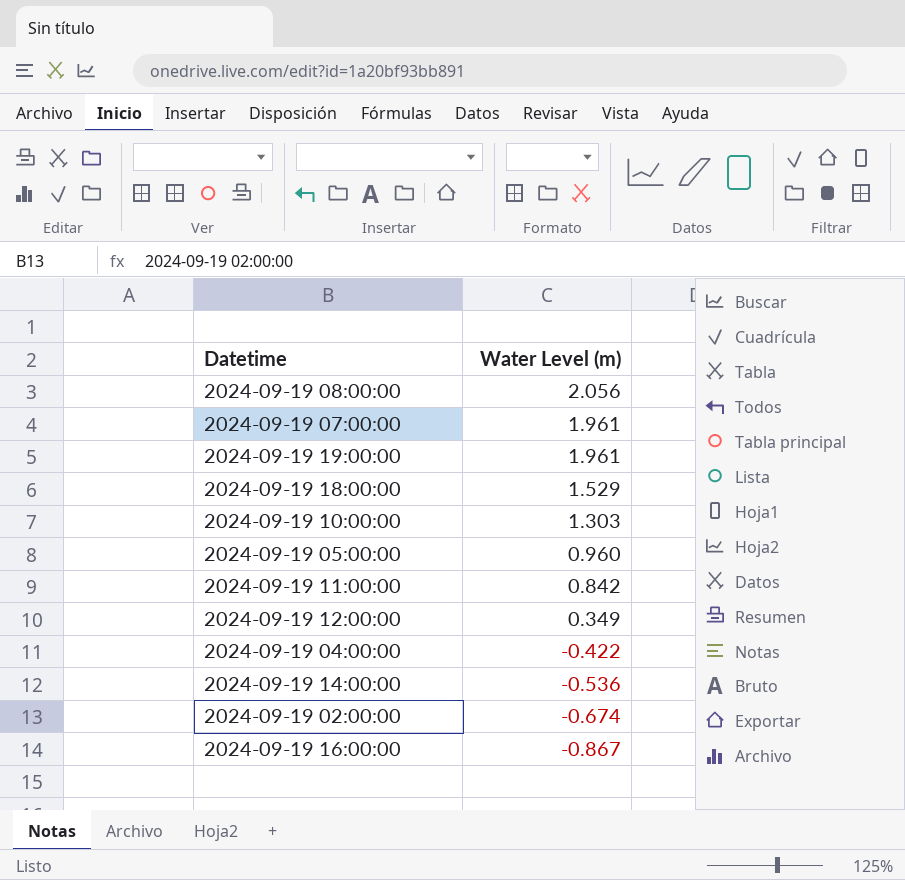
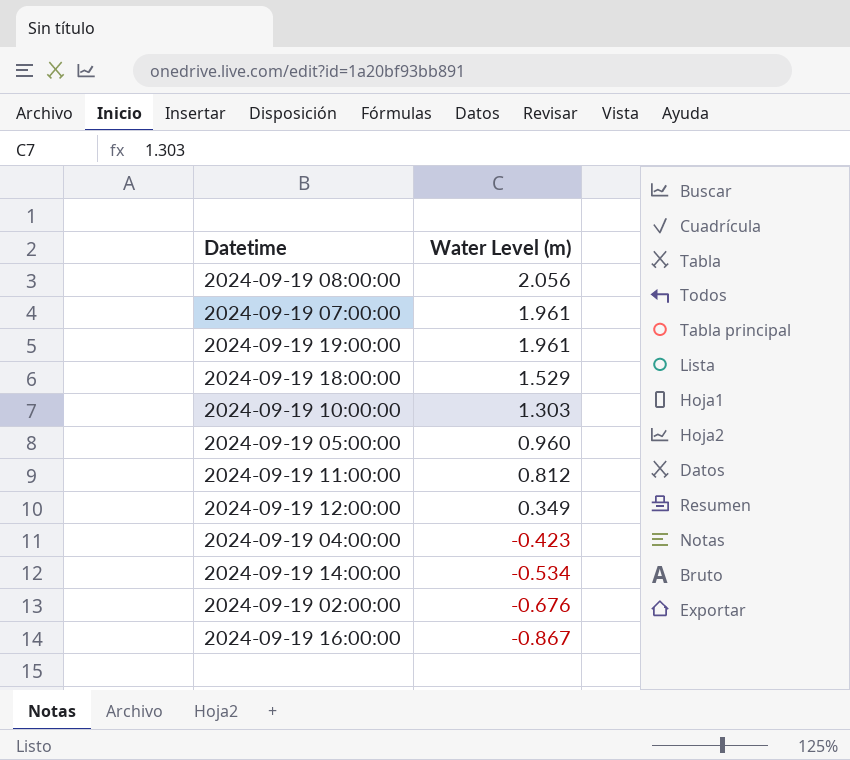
2024-09-19 11:00:00 | Water Level (m): 0.842 -> 0.812
2024-09-19 04:00:00 | Water Level (m): -0.422 -> -0.423
2024-09-19 14:00:00 | Water Level (m): -0.536 -> -0.534
2024-09-19 02:00:00 | Water Level (m): -0.674 -> -0.676

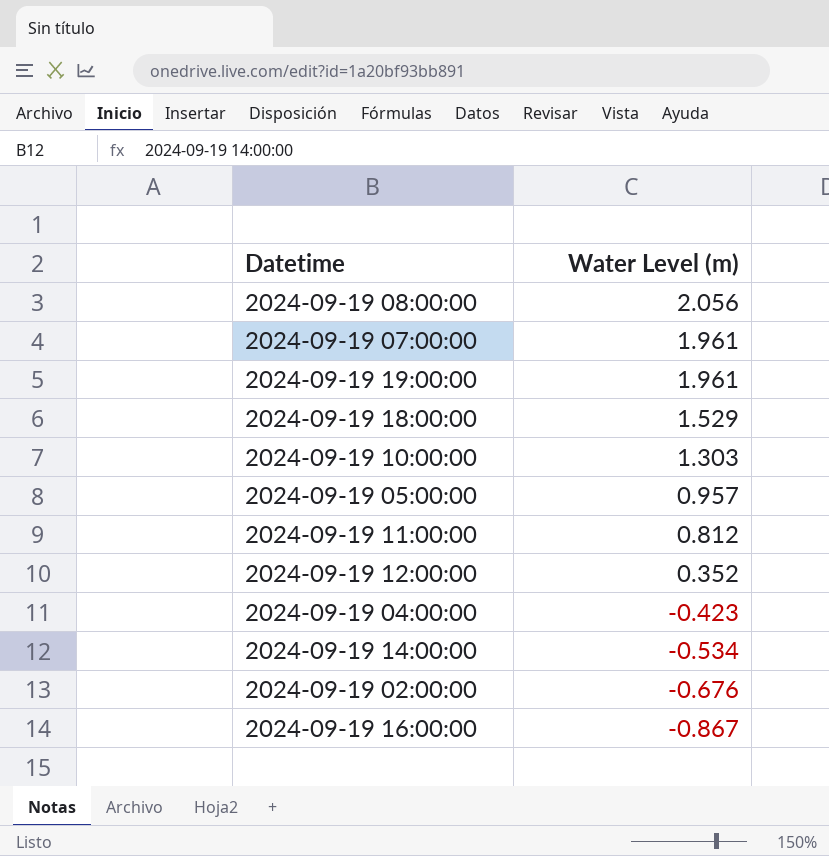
2024-09-19 05:00:00 | Water Level (m): 0.960 -> 0.957
2024-09-19 12:00:00 | Water Level (m): 0.349 -> 0.352

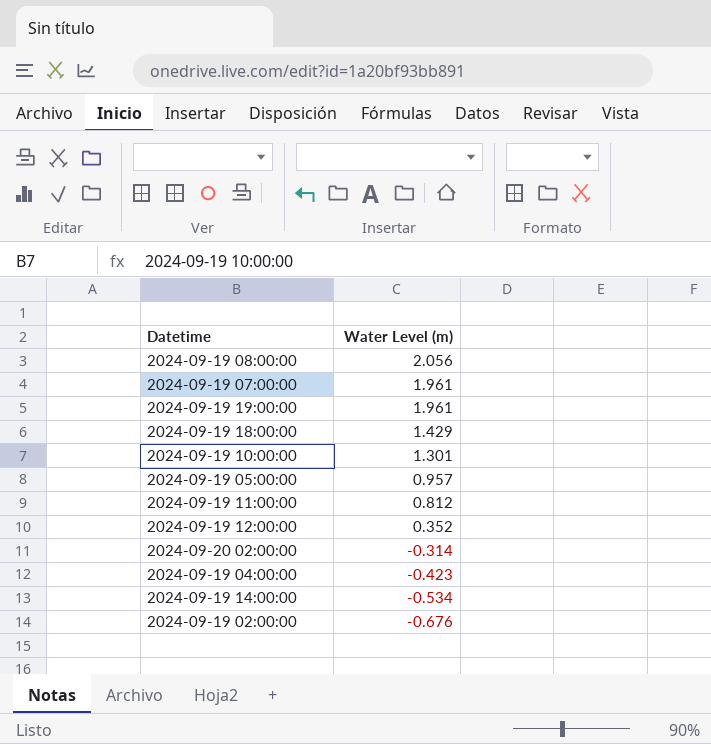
row 2024-09-19 16:00:00: -0.867 -> none
2024-09-19 18:00:00 | Water Level (m): 1.529 -> 1.429
2024-09-19 10:00:00 | Water Level (m): 1.303 -> 1.301
row 2024-09-20 02:00:00: none -> -0.314

